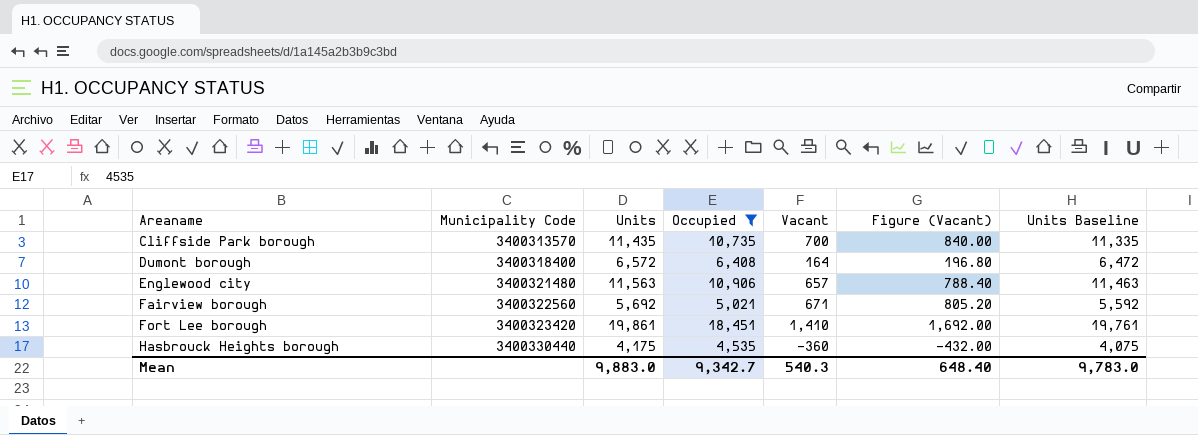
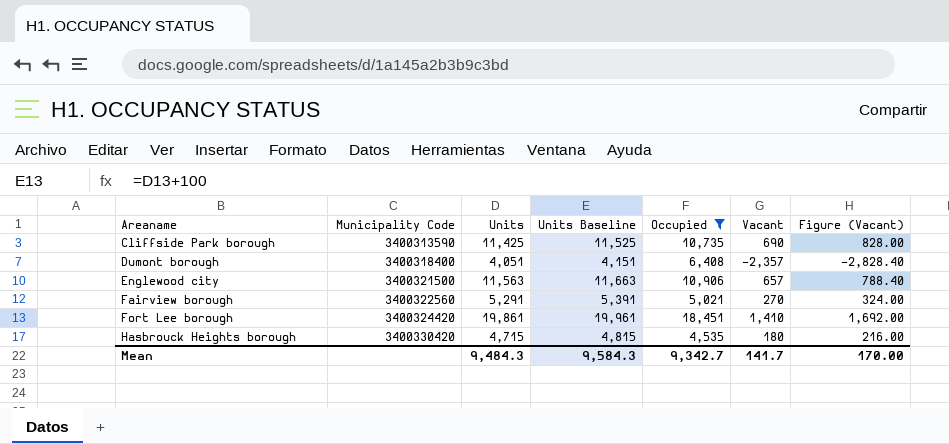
column Units Baseline | formula: [Units] - 100 -> [Units] + 100
column Units Baseline | position: 7 -> 4
Cliffside Park borough | Municipality Code: 3400313570 -> 3400313590
Cliffside Park borough | Units: 11,435 -> 11,425
Cliffside Park borough | Vacant: 700 -> 690
Cliffside Park borough | Figure (Vacant): 840.00 -> 828.00
Dumont borough | Units: 6,572 -> 4,051
Dumont borough | Vacant: 164 -> -2,357
Dumont borough | Figure (Vacant): 196.80 -> -2,828.40
Englewood city | Municipality Code: 3400321480 -> 3400321500
Fairview borough | Units: 5,692 -> 5,291
Fairview borough | Vacant: 671 -> 270
Fairview borough | Figure (Vacant): 805.20 -> 324.00
Fort Lee borough | Municipality Code: 3400323420 -> 3400324420
Hasbrouck Heights borough | Municipality Code: 3400330440 -> 3400330420
Hasbrouck Heights borough | Units: 4,175 -> 4,715
Hasbrouck Heights borough | Vacant: -360 -> 180
Hasbrouck Heights borough | Figure (Vacant): -432.00 -> 216.00
Mean | Units: 9,883.0 -> 9,484.3
Mean | Units Baseline: 9,783.0 -> 9,584.3
Mean | Vacant: 540.3 -> 141.7
Mean | Figure (Vacant): 648.40 -> 170.00

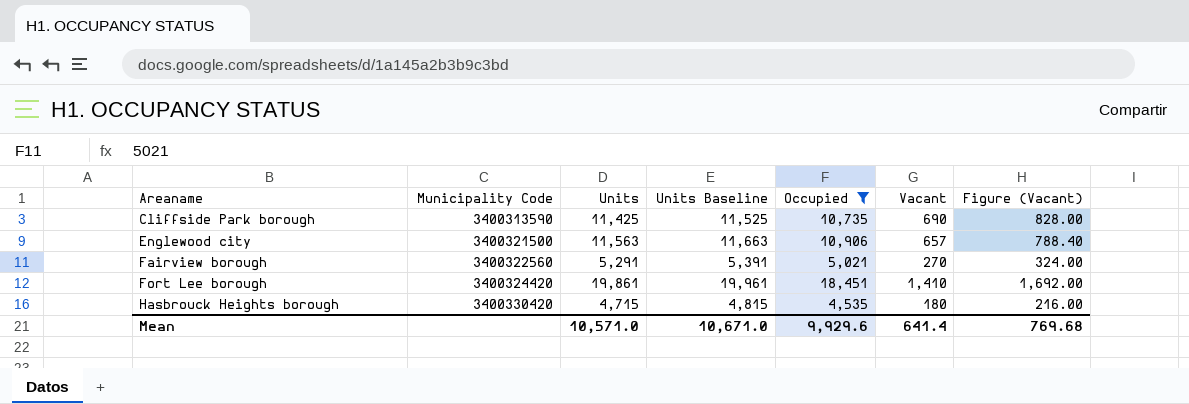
row Dumont borough: 3400318400 | 4,051 | 4,151 | 6,408 | -2,357 | -2,828.40 -> none
Mean | Units: 9,484.3 -> 10,571.0
Mean | Units Baseline: 9,584.3 -> 10,671.0
Mean | Occupied: 9,342.7 -> 9,929.6
Mean | Vacant: 141.7 -> 641.4
Mean | Figure (Vacant): 170.00 -> 769.68

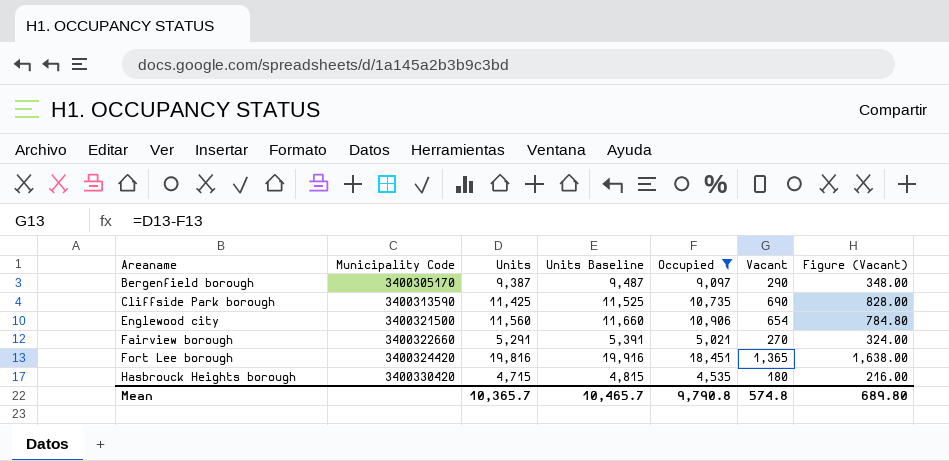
row Bergenfield borough: none -> 3400305170 | 9,387 | 9,487 | 9,097 | 290 | 348.00
Englewood city | Units: 11,563 -> 11,560
Englewood city | Units Baseline: 11,663 -> 11,660
Englewood city | Vacant: 657 -> 654
Englewood city | Figure (Vacant): 788.40 -> 784.80
Fairview borough | Municipality Code: 3400322560 -> 3400322660
Fort Lee borough | Units: 19,861 -> 19,816
Fort Lee borough | Units Baseline: 19,961 -> 19,916
Fort Lee borough | Vacant: 1,410 -> 1,365
Fort Lee borough | Figure (Vacant): 1,692.00 -> 1,638.00
Mean | Units: 10,571.0 -> 10,365.7
Mean | Units Baseline: 10,671.0 -> 10,465.7
Mean | Occupied: 9,929.6 -> 9,790.8
Mean | Vacant: 641.4 -> 574.8
Mean | Figure (Vacant): 769.68 -> 689.80

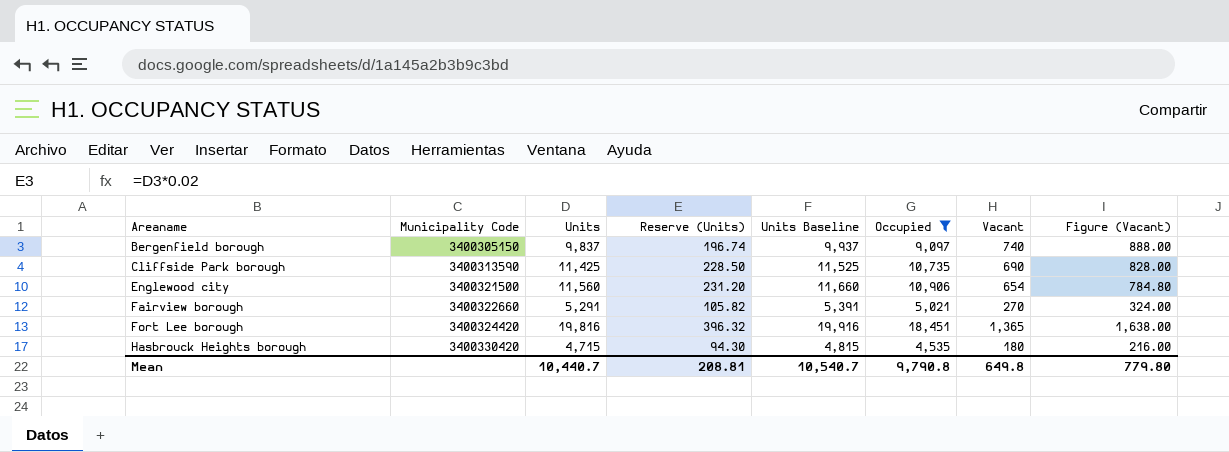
column Reserve (Units) | formula: none -> [Units] * 0.02
Bergenfield borough | Municipality Code: 3400305170 -> 3400305150
Bergenfield borough | Units: 9,387 -> 9,837
Bergenfield borough | Units Baseline: 9,487 -> 9,937
Bergenfield borough | Vacant: 290 -> 740
Bergenfield borough | Figure (Vacant): 348.00 -> 888.00
Mean | Units: 10,365.7 -> 10,440.7
Mean | Units Baseline: 10,465.7 -> 10,540.7
Mean | Vacant: 574.8 -> 649.8
Mean | Figure (Vacant): 689.80 -> 779.80

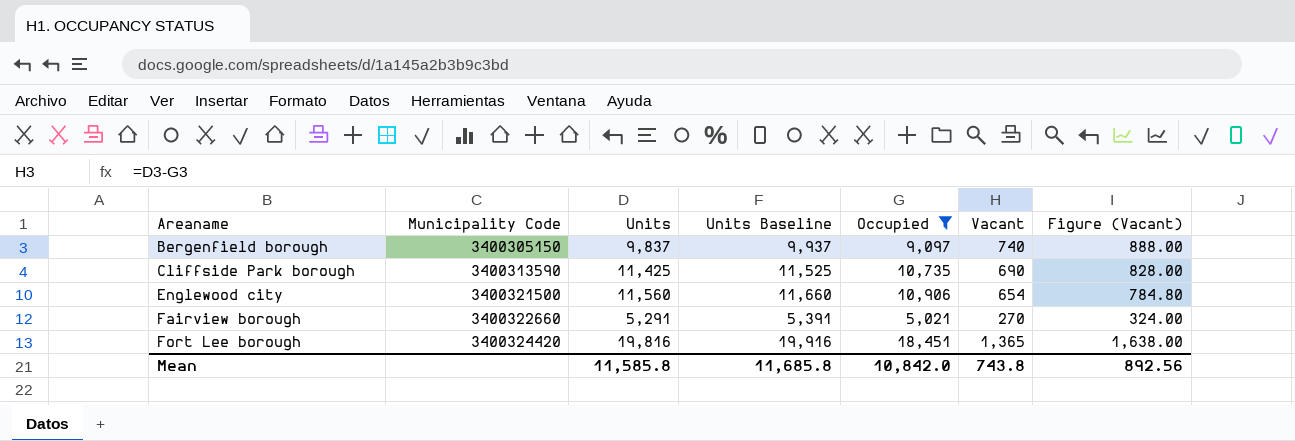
column Reserve (Units) | formula: [Units] * 0.02 -> none
row Hasbrouck Heights borough: 3400330420 | 4,715 | 94.30 | 4,815 | 4,535 | 180 | 216.00 -> none
Mean | Units: 10,440.7 -> 11,585.8
Mean | Units Baseline: 10,540.7 -> 11,685.8
Mean | Occupied: 9,790.8 -> 10,842.0
Mean | Vacant: 649.8 -> 743.8
Mean | Figure (Vacant): 779.80 -> 892.56

